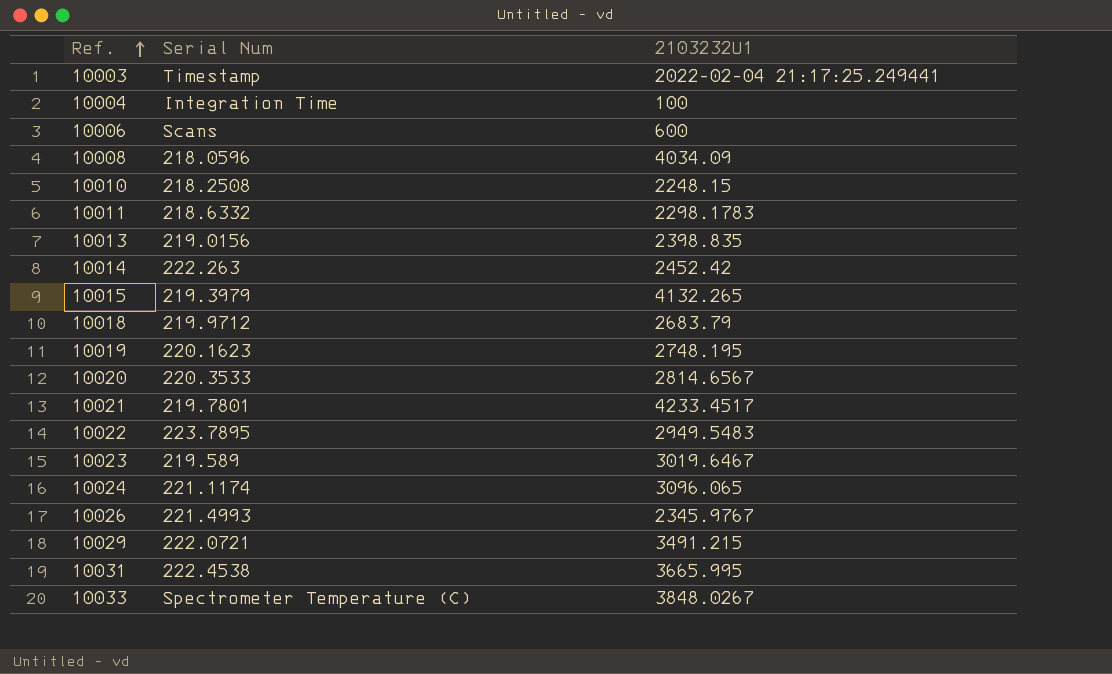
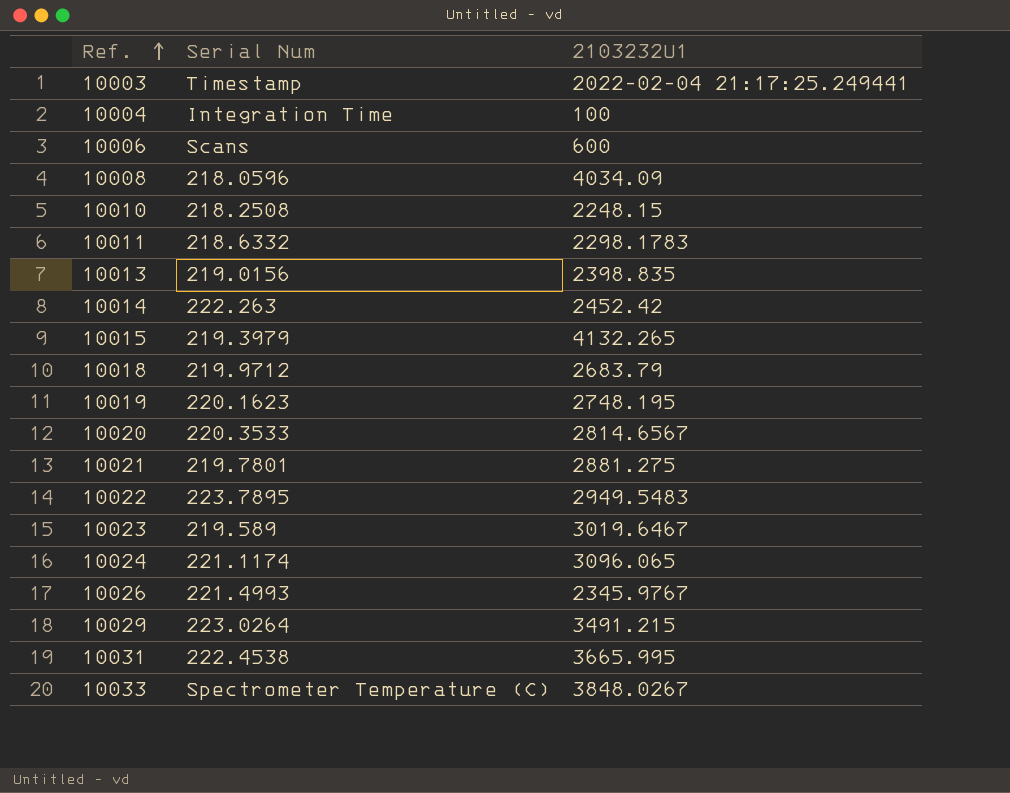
10021 | 2103232U1: 4233.4517 -> 2881.275
10029 | Serial Num: 222.0721 -> 223.0264

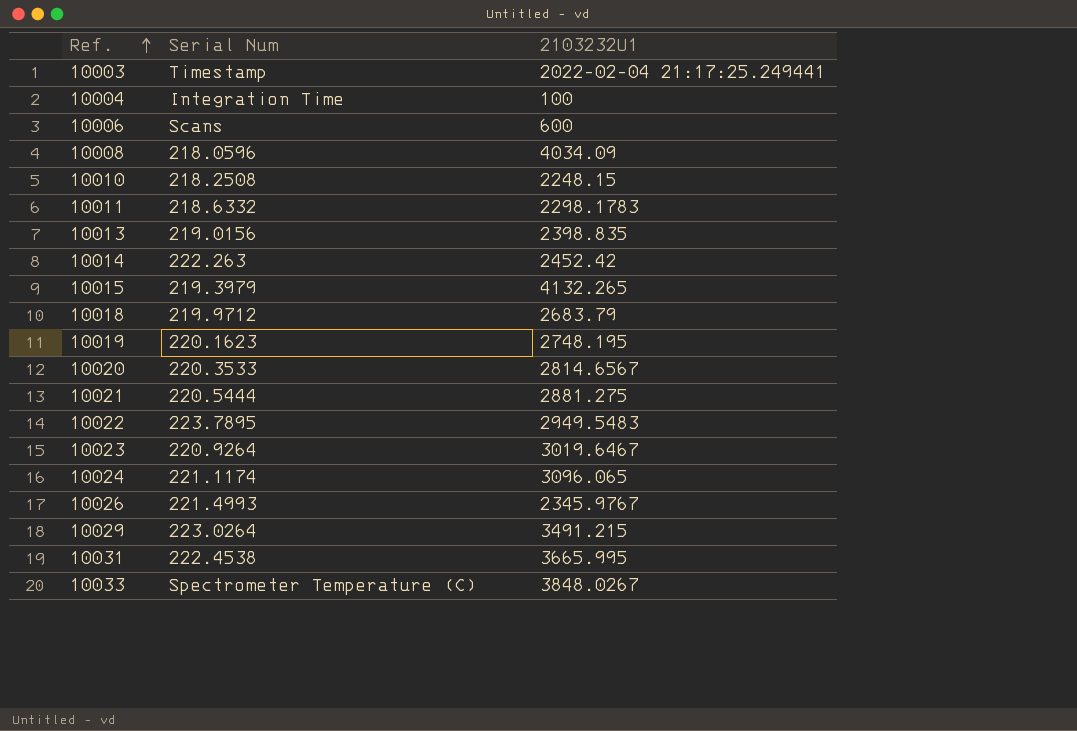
10021 | Serial Num: 219.7801 -> 220.5444
10023 | Serial Num: 219.589 -> 220.9264

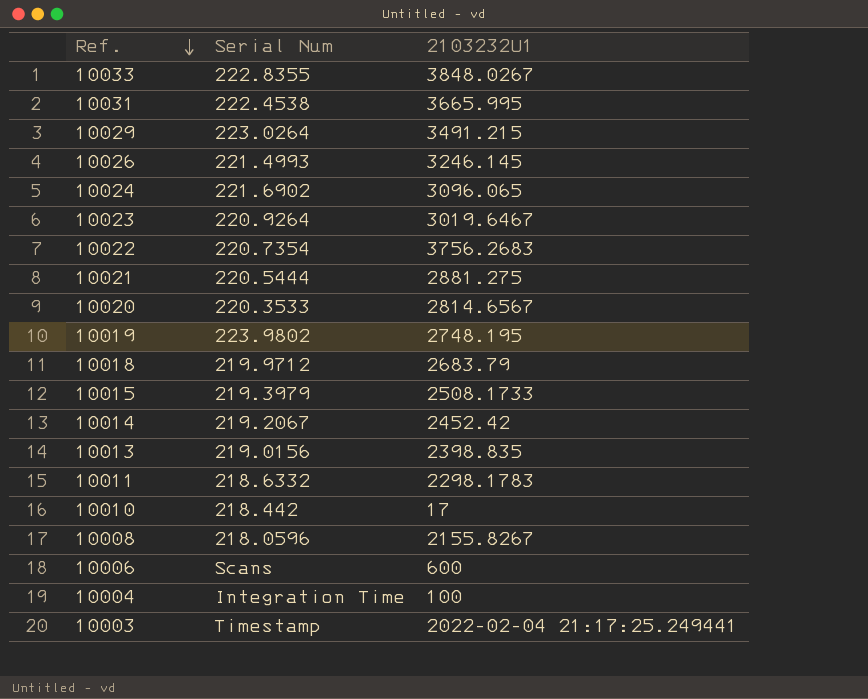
row order: Ref. ascending -> Ref. descending
10033 | Serial Num: Spectrometer Temperature (C) -> 222.8355
10026 | 2103232U1: 2345.9767 -> 3246.145
10024 | Serial Num: 221.1174 -> 221.6902
10022 | Serial Num: 223.7895 -> 220.7354
10022 | 2103232U1: 2949.5483 -> 3756.2683
10019 | Serial Num: 220.1623 -> 223.9802
10015 | 2103232U1: 4132.265 -> 2508.1733
10014 | Serial Num: 222.263 -> 219.2067
10010 | Serial Num: 218.2508 -> 218.442
10010 | 2103232U1: 2248.15 -> 17
10008 | 2103232U1: 4034.09 -> 2155.8267

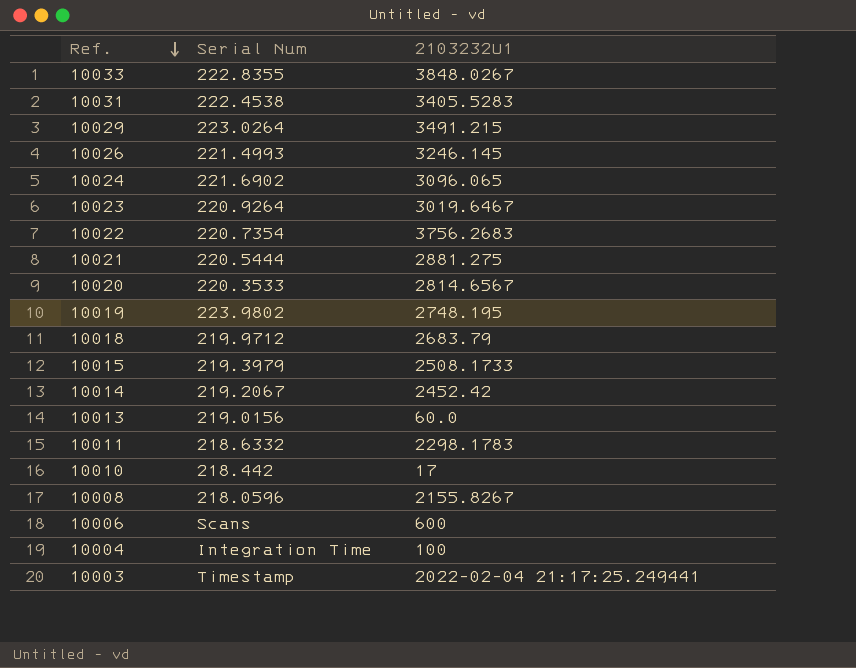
10031 | 2103232U1: 3665.995 -> 3405.5283
10013 | 2103232U1: 2398.835 -> 60.0

